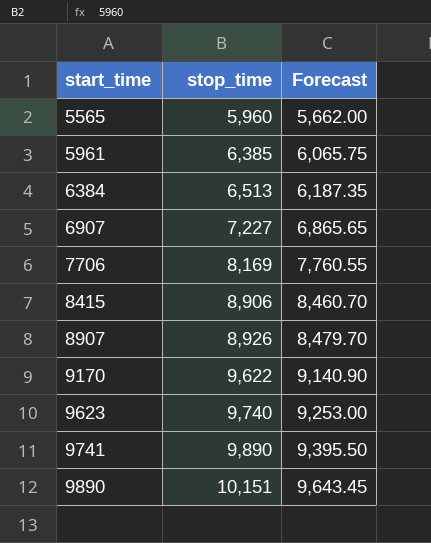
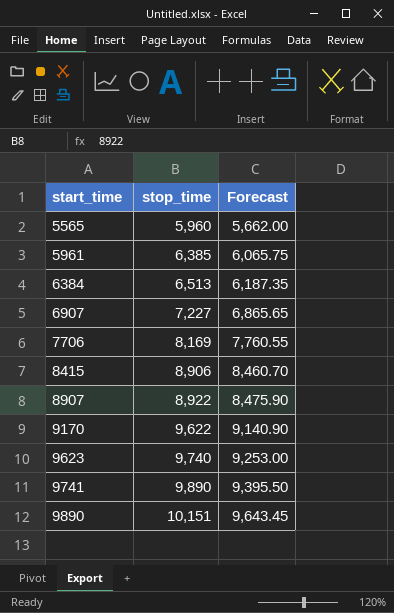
8907 | stop_time: 8,926 -> 8,922
8907 | Forecast: 8,479.70 -> 8,475.90

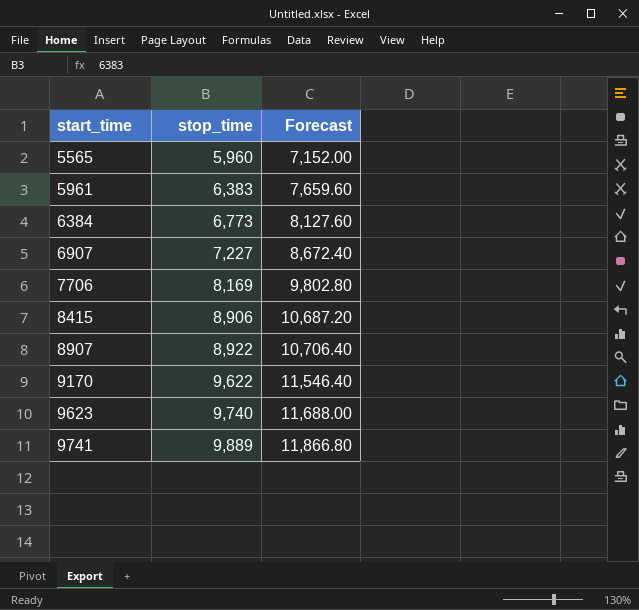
column Forecast | formula: [stop_time] * 0.95 -> [stop_time] * 1.2
row 9890: 10,151 | 9,643.45 -> none
5961 | stop_time: 6,385 -> 6,383
6384 | stop_time: 6,513 -> 6,773
9741 | stop_time: 9,890 -> 9,889

